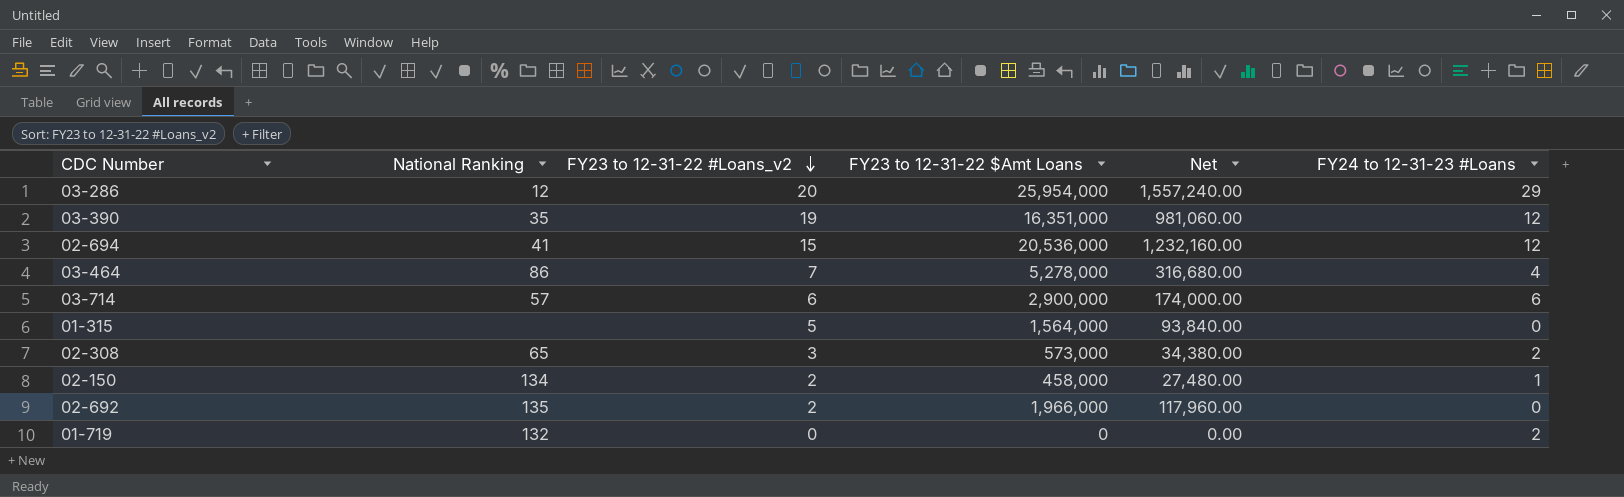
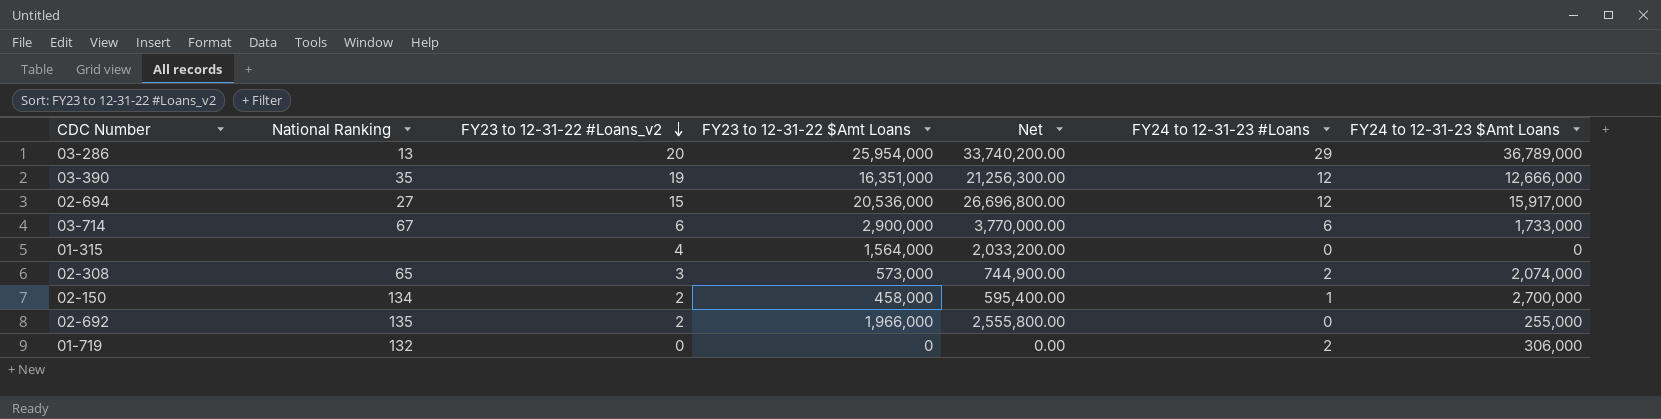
column Net | formula: [FY23 to 12-31-22 $Amt Loans] * 0.06 -> [FY23 to 12-31-22 $Amt Loans] * 1.3
column FY24 to 12-31-23 $Amt Loans | position: none -> 7
row 03-464: 86 | 7 | 5,278,000 | 316,680.00 | 4 -> none
03-286 | National Ranking: 12 -> 13
02-694 | National Ranking: 41 -> 27
03-714 | National Ranking: 57 -> 67
01-315 | FY23 to 12-31-22 #Loans_v2: 5 -> 4

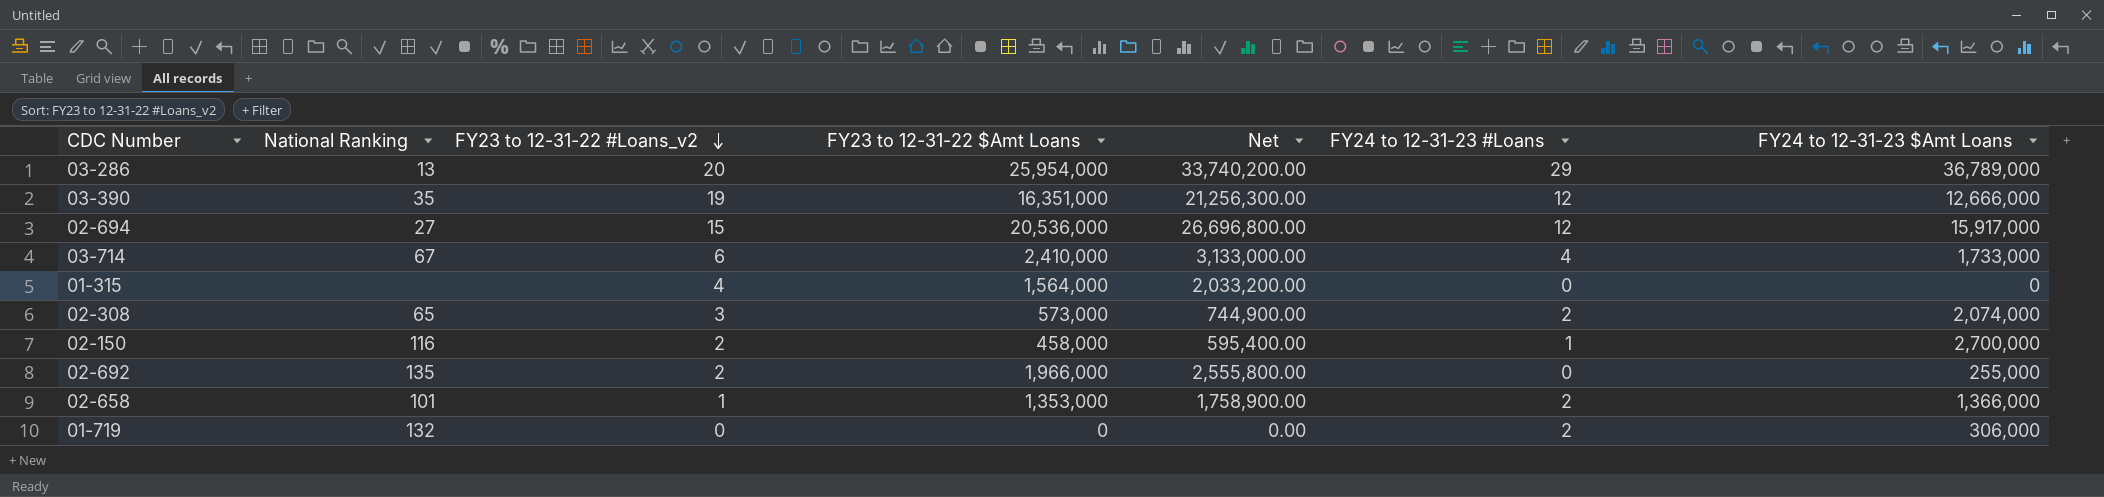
03-714 | FY23 to 12-31-22 $Amt Loans: 2,900,000 -> 2,410,000
03-714 | Net: 3,770,000.00 -> 3,133,000.00
03-714 | FY24 to 12-31-23 #Loans: 6 -> 4
02-150 | National Ranking: 134 -> 116
row 02-658: none -> 101 | 1 | 1,353,000 | 1,758,900.00 | 2 | 1,366,000

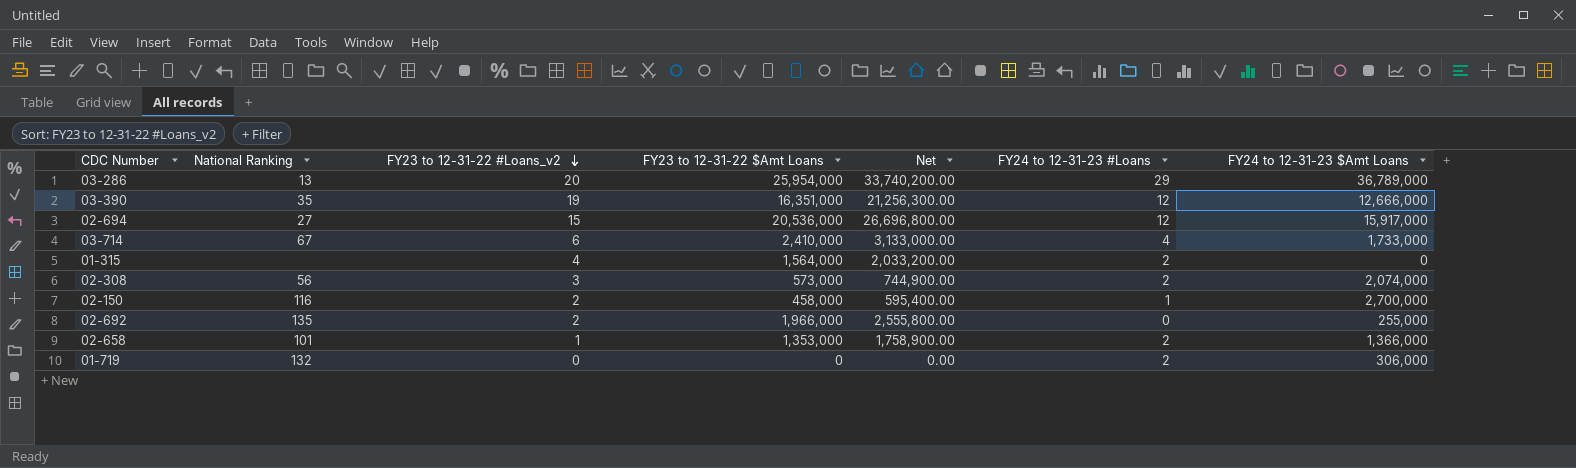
01-315 | FY24 to 12-31-23 #Loans: 0 -> 2
02-308 | National Ranking: 65 -> 56

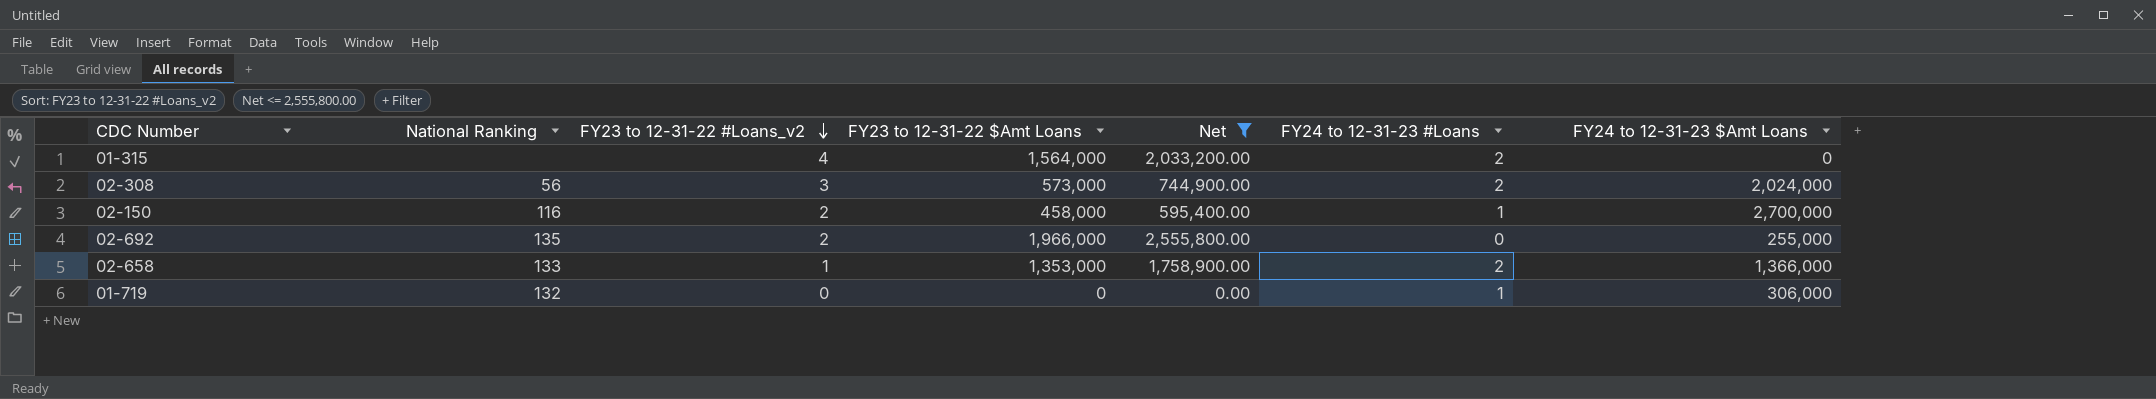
filter: none -> Net <= 2,555,800.00
02-308 | FY24 to 12-31-23 $Amt Loans: 2,074,000 -> 2,024,000
02-658 | National Ranking: 101 -> 133
01-719 | FY24 to 12-31-23 #Loans: 2 -> 1

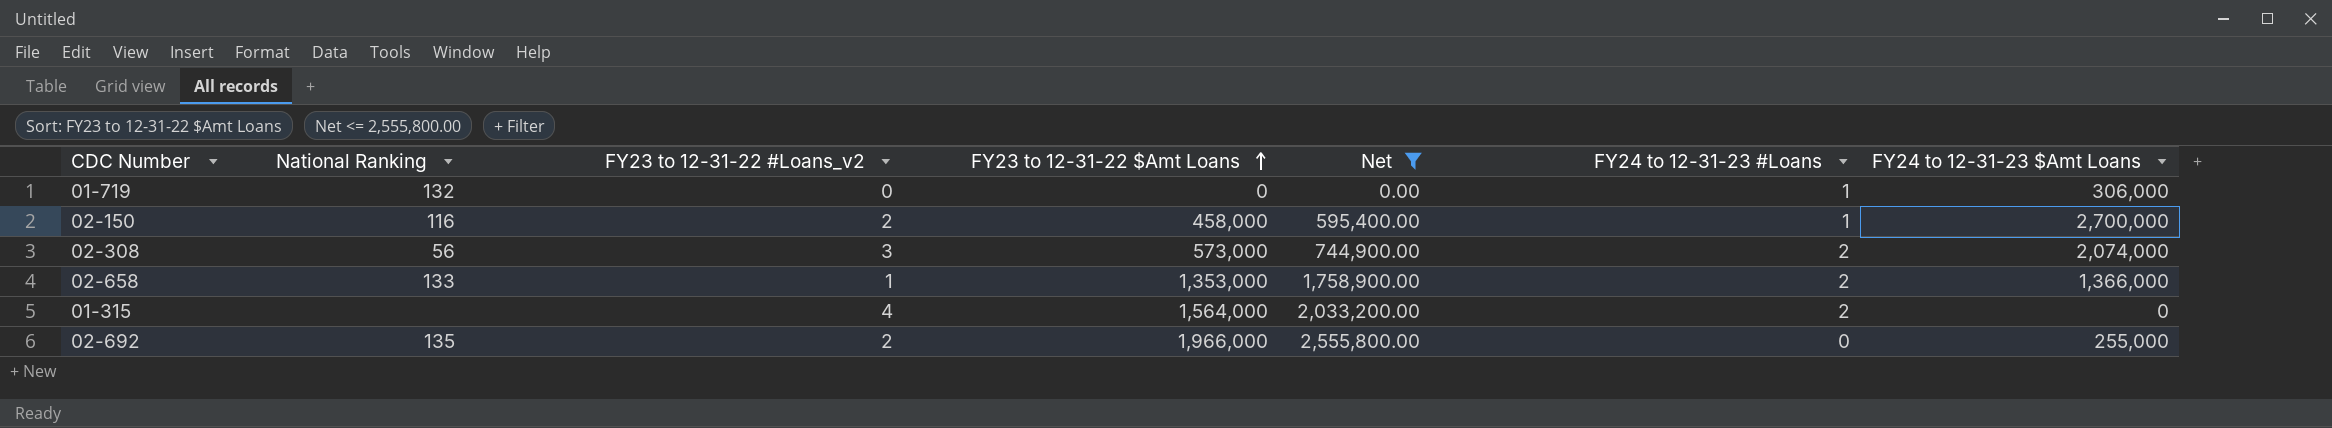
row order: FY23 to 12-31-22 #Loans_v2 descending -> FY23 to 12-31-22 $Amt Loans ascending
02-308 | FY24 to 12-31-23 $Amt Loans: 2,024,000 -> 2,074,000

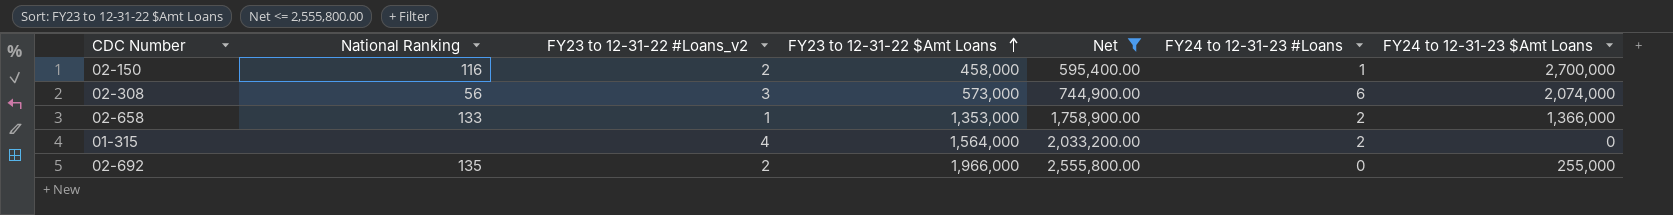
row 01-719: 132 | 0 | 0 | 0.00 | 1 | 306,000 -> none
02-308 | FY24 to 12-31-23 #Loans: 2 -> 6

